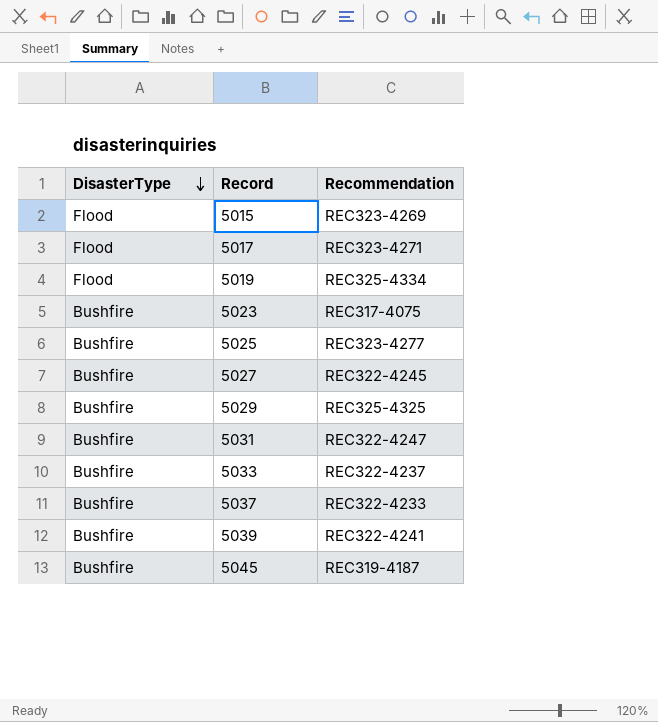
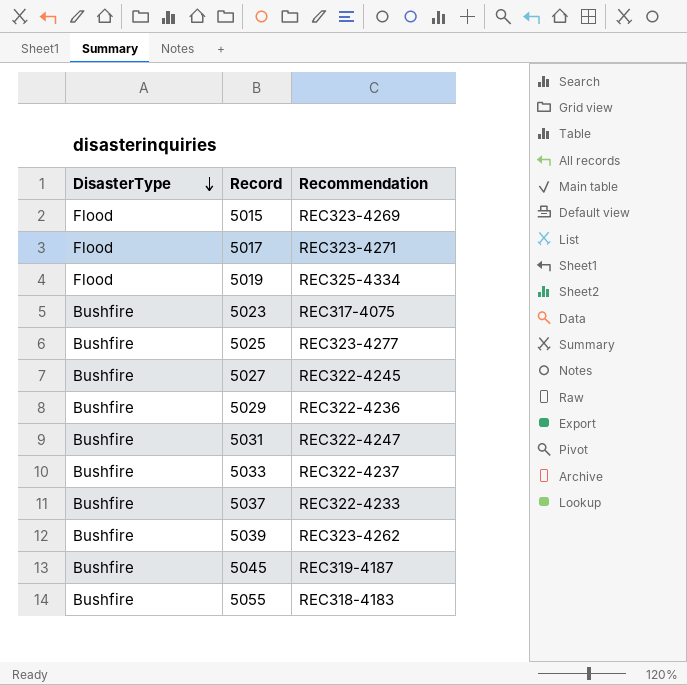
5029 | Recommendation: REC325-4325 -> REC322-4236
5039 | Recommendation: REC322-4241 -> REC323-4262
row 5055: none -> Bushfire | REC318-4183

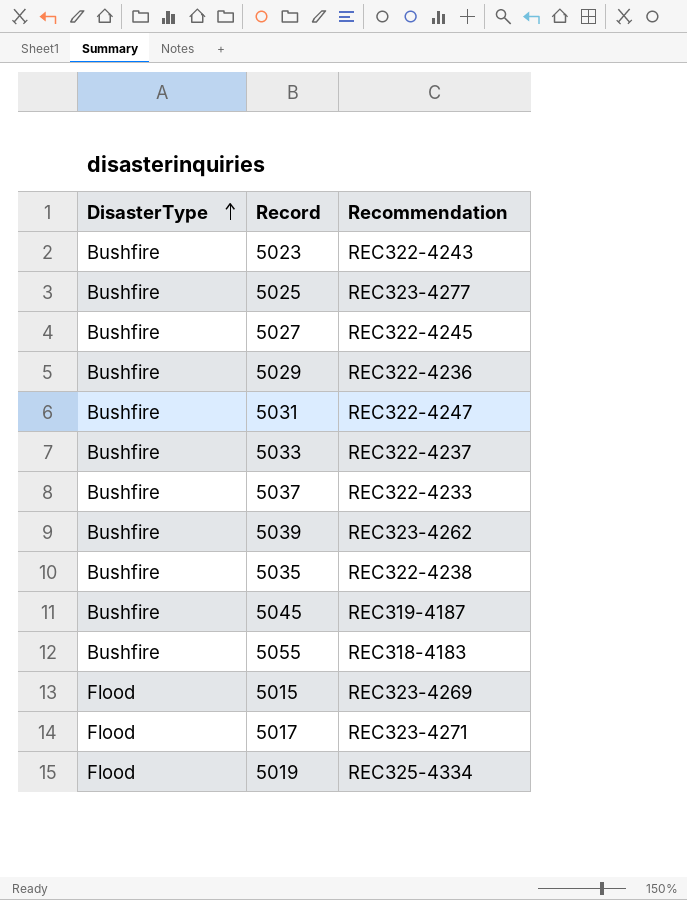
row order: DisasterType descending -> DisasterType ascending
5023 | Recommendation: REC317-4075 -> REC322-4243
row 5035: none -> Bushfire | REC322-4238

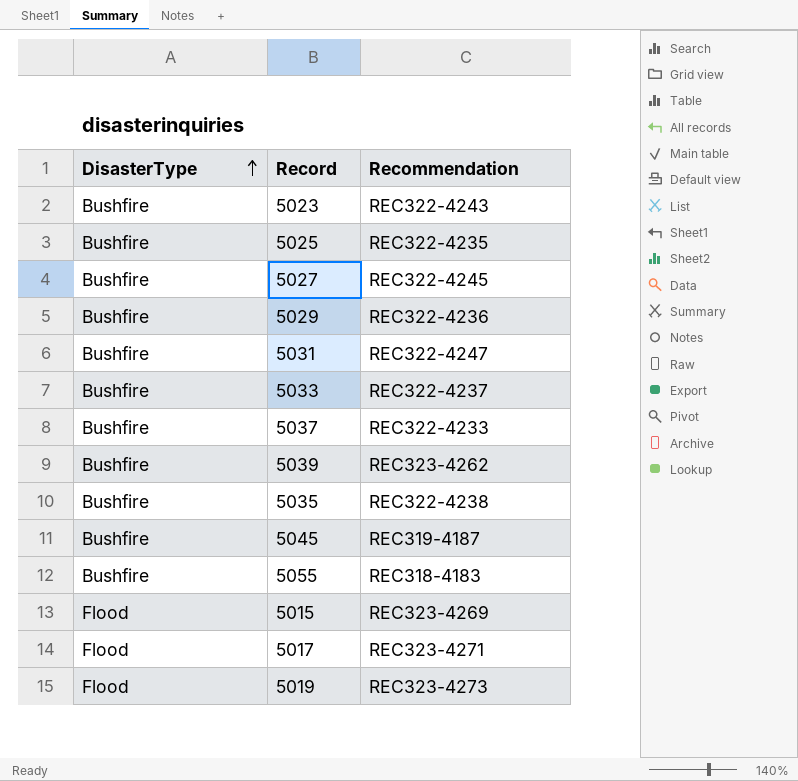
5025 | Recommendation: REC323-4277 -> REC322-4235
5019 | Recommendation: REC325-4334 -> REC323-4273

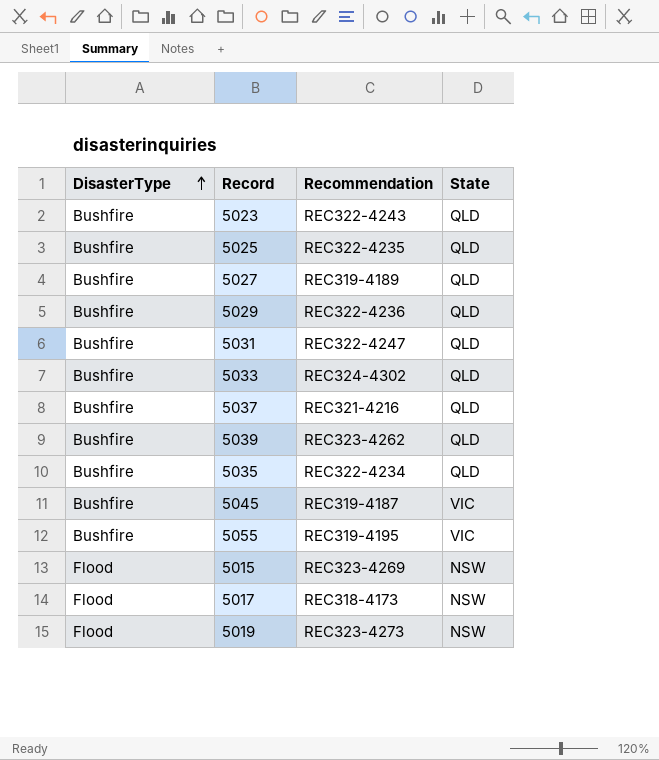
column State | position: none -> 4
5027 | Recommendation: REC322-4245 -> REC319-4189
5033 | Recommendation: REC322-4237 -> REC324-4302
5037 | Recommendation: REC322-4233 -> REC321-4216
5035 | Recommendation: REC322-4238 -> REC322-4234
5055 | Recommendation: REC318-4183 -> REC319-4195
5017 | Recommendation: REC323-4271 -> REC318-4173

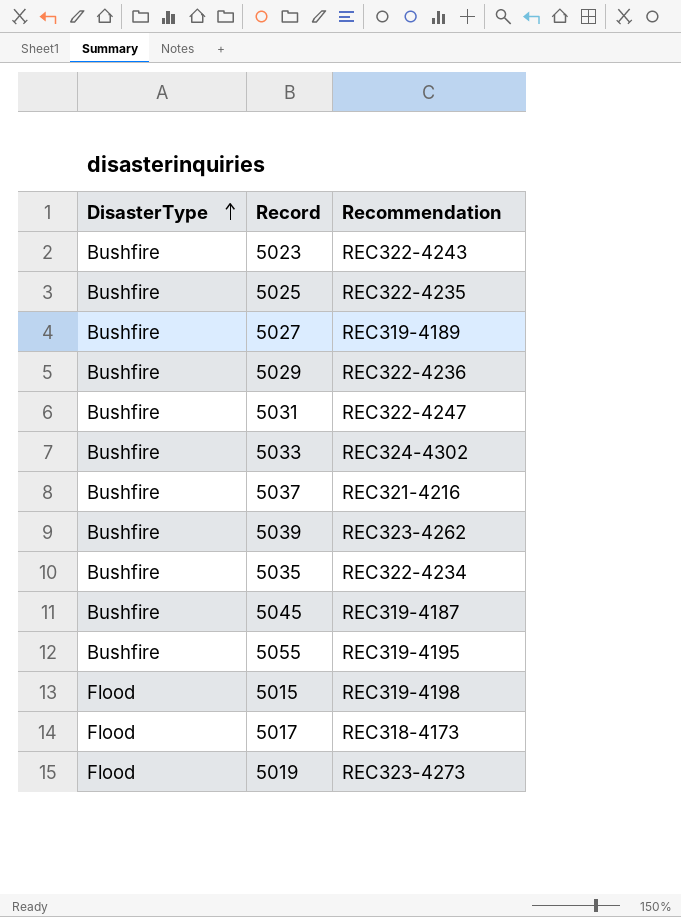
column State | position: 4 -> none
5015 | Recommendation: REC323-4269 -> REC319-4198

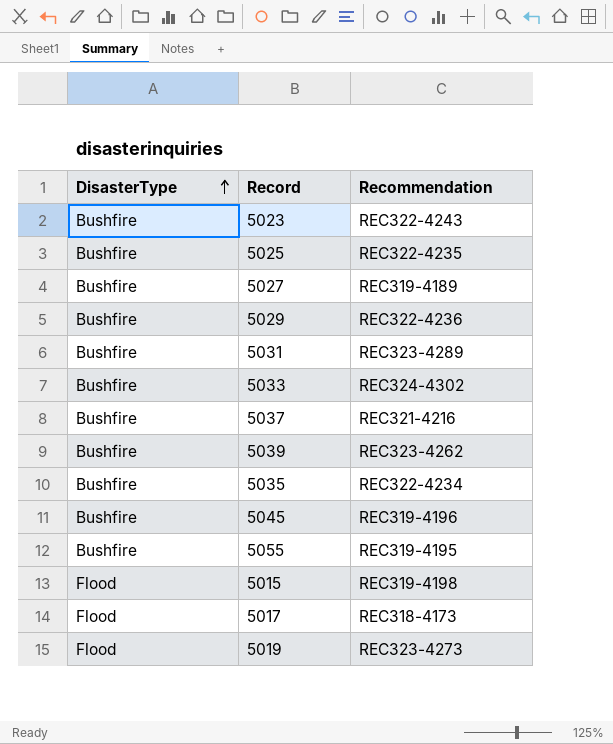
5031 | Recommendation: REC322-4247 -> REC323-4289
5045 | Recommendation: REC319-4187 -> REC319-4196

